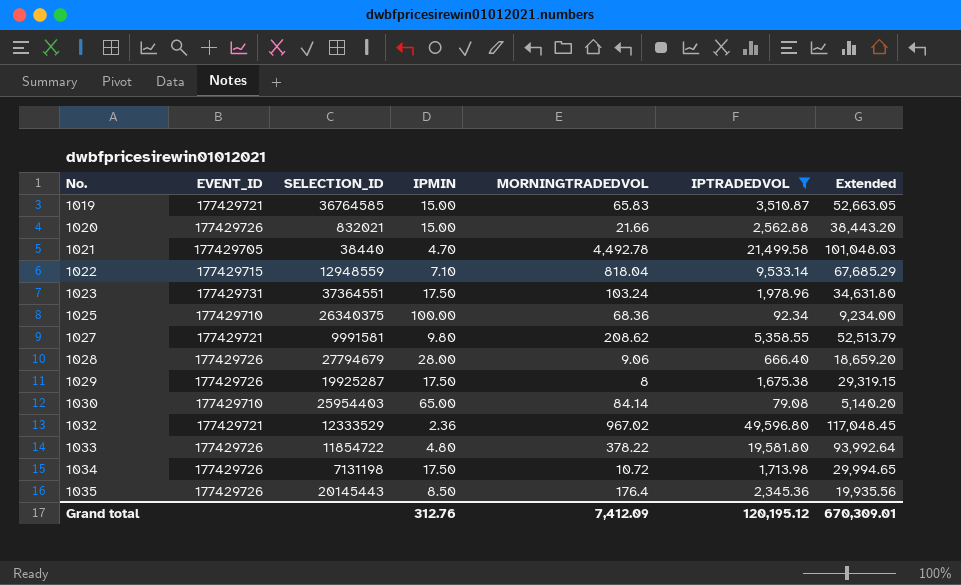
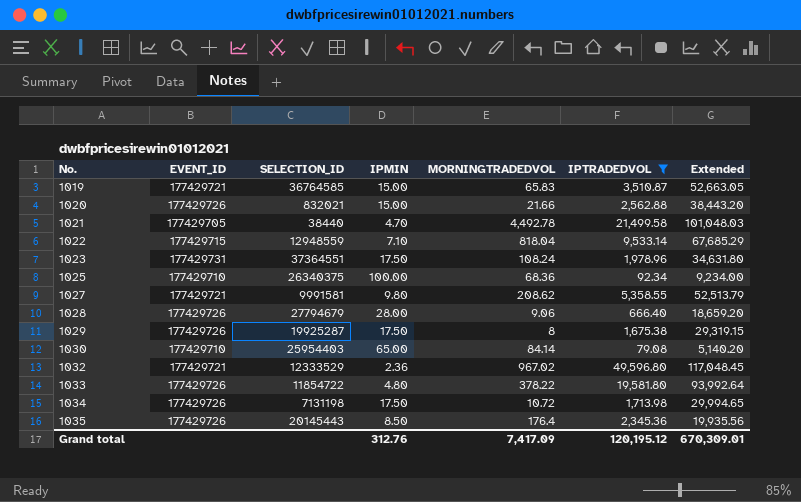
1023 | MORNINGTRADEDVOL: 103.24 -> 108.24
Grand total | MORNINGTRADEDVOL: 7,412.09 -> 7,417.09

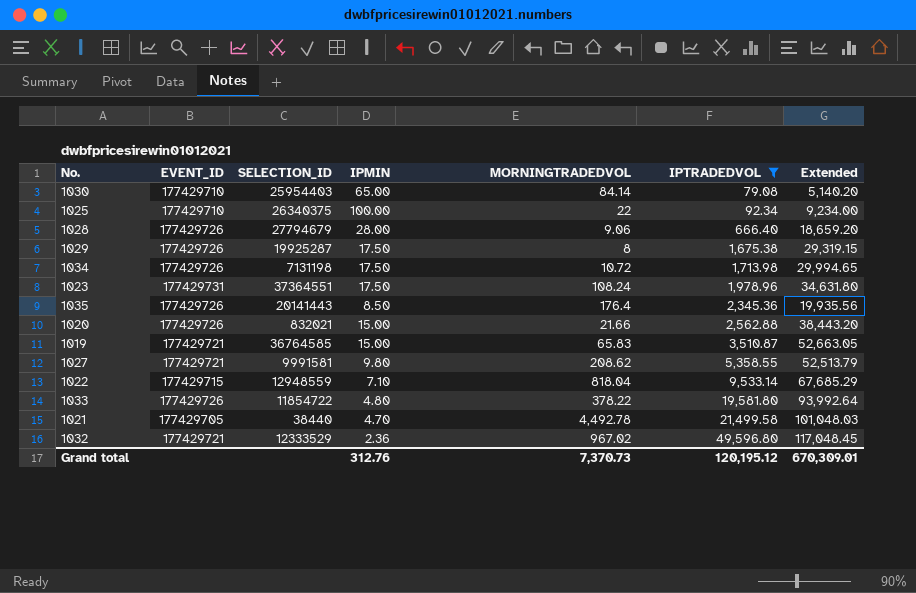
row order: No. ascending -> IPTRADEDVOL ascending
1025 | MORNINGTRADEDVOL: 68.36 -> 22
1035 | SELECTION_ID: 20145443 -> 20141443
Grand total | MORNINGTRADEDVOL: 7,417.09 -> 7,370.73

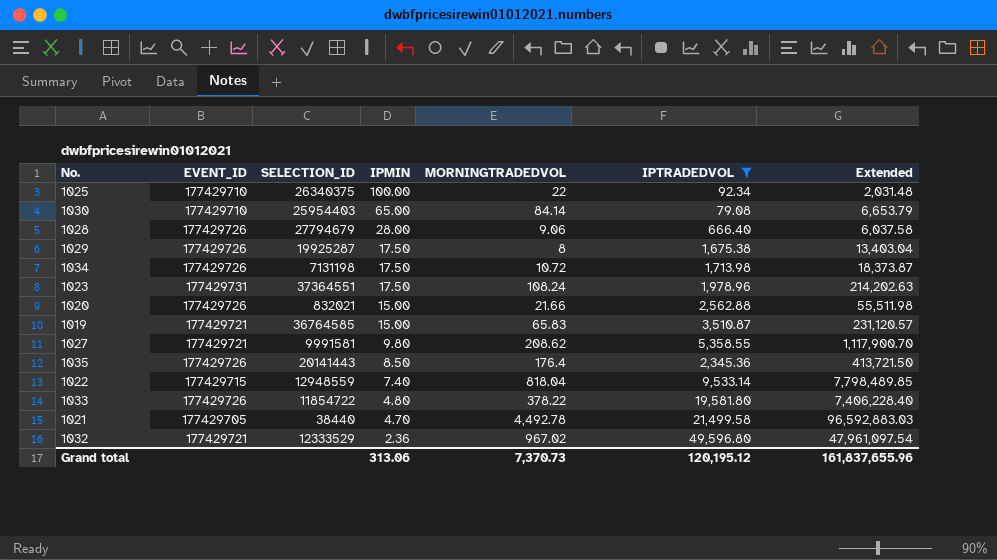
row order: IPTRADEDVOL ascending -> IPMIN descending
column Extended | formula: [IPMIN] * [IPTRADEDVOL] -> [MORNINGTRADEDVOL] * [IPTRADEDVOL]
1022 | IPMIN: 7.10 -> 7.40
Grand total | IPMIN: 312.76 -> 313.06
Grand total | Extended: 670,309.01 -> 161,837,655.96

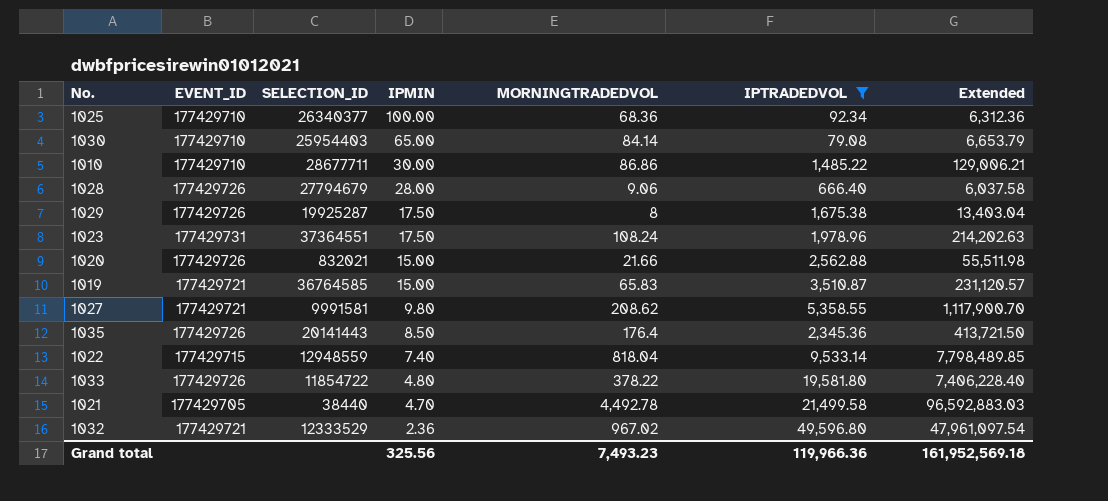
row 1034: 177429726 | 7131198 | 17.50 | 10.72 | 1,713.98 | 18,373.87 -> none
1025 | SELECTION_ID: 26340375 -> 26340377
1025 | MORNINGTRADEDVOL: 22 -> 68.36
1025 | Extended: 2,031.48 -> 6,312.36
row 1010: none -> 177429710 | 28677711 | 30.00 | 86.86 | 1,485.22 | 129,006.21
Grand total | IPMIN: 313.06 -> 325.56
Grand total | MORNINGTRADEDVOL: 7,370.73 -> 7,493.23
Grand total | IPTRADEDVOL: 120,195.12 -> 119,966.36
Grand total | Extended: 161,837,655.96 -> 161,952,569.18

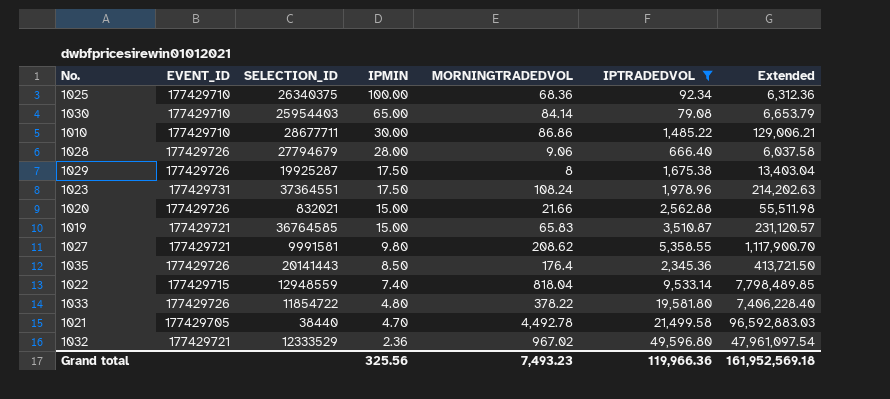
1025 | SELECTION_ID: 26340377 -> 26340375

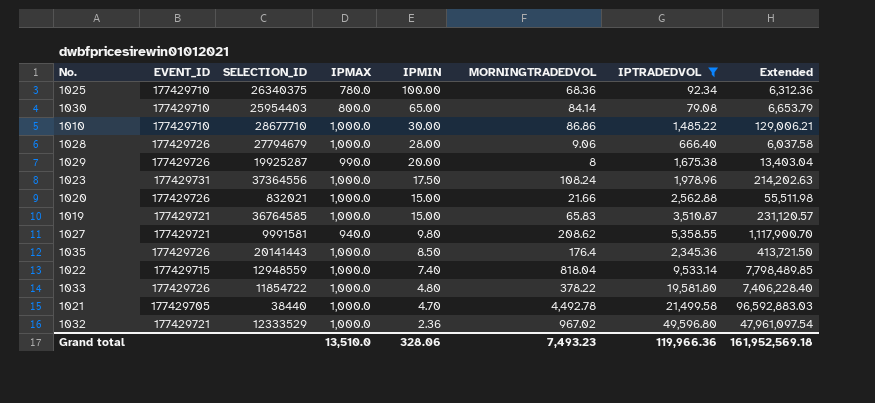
column IPMAX | position: none -> 4
1010 | SELECTION_ID: 28677711 -> 28677710
1029 | IPMIN: 17.50 -> 20.00
1023 | SELECTION_ID: 37364551 -> 37364556
Grand total | IPMIN: 325.56 -> 328.06

